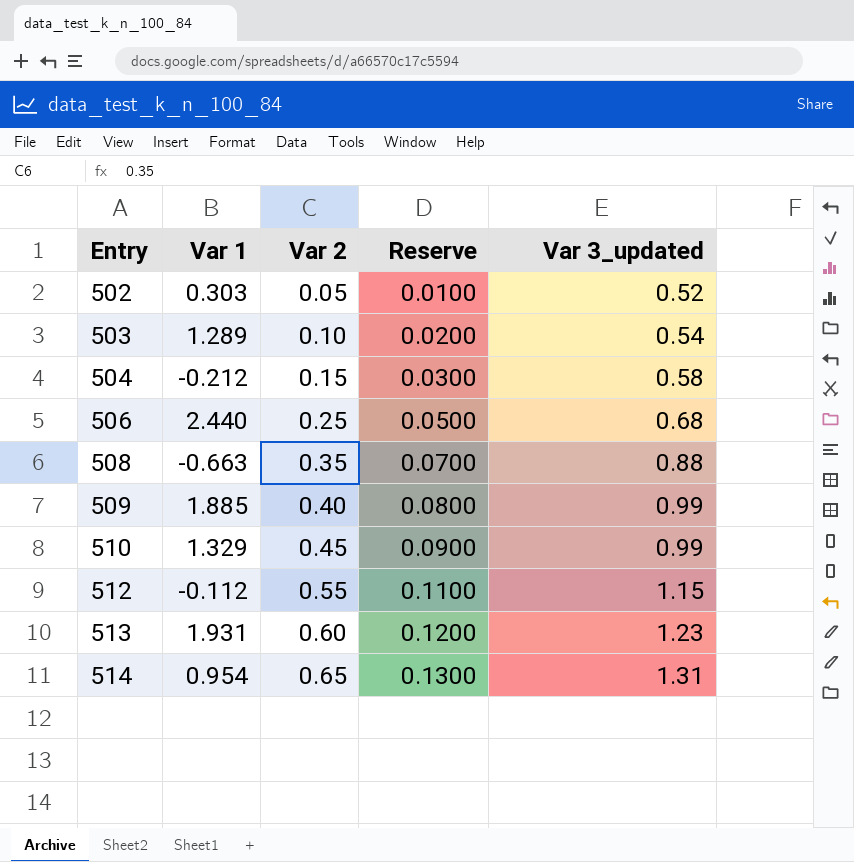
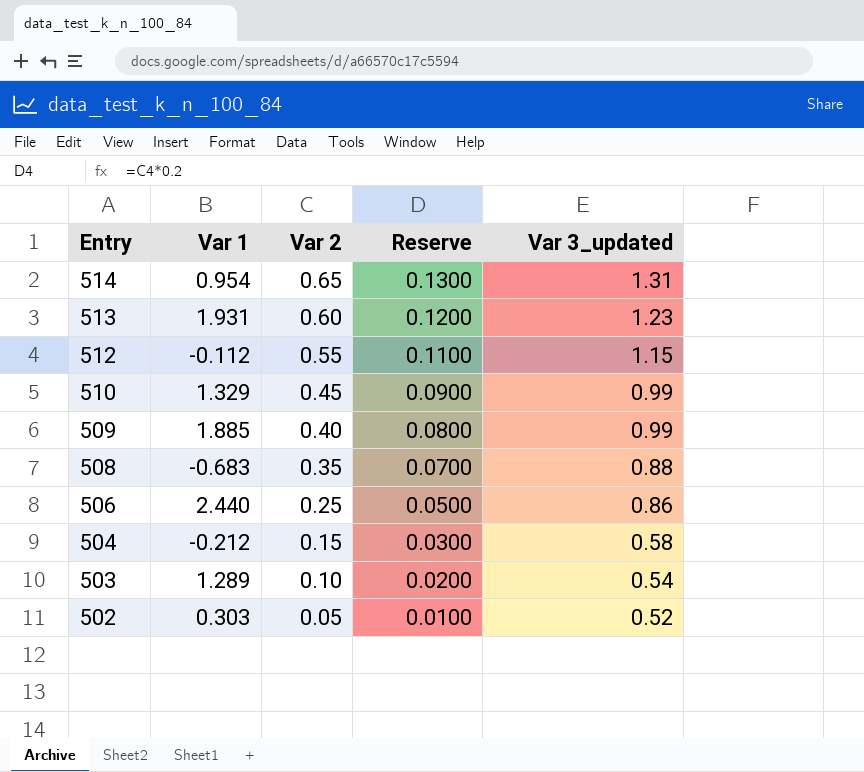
row order: Entry ascending -> Entry descending
508 | Var 1: -0.663 -> -0.683
506 | Var 3_updated: 0.68 -> 0.86

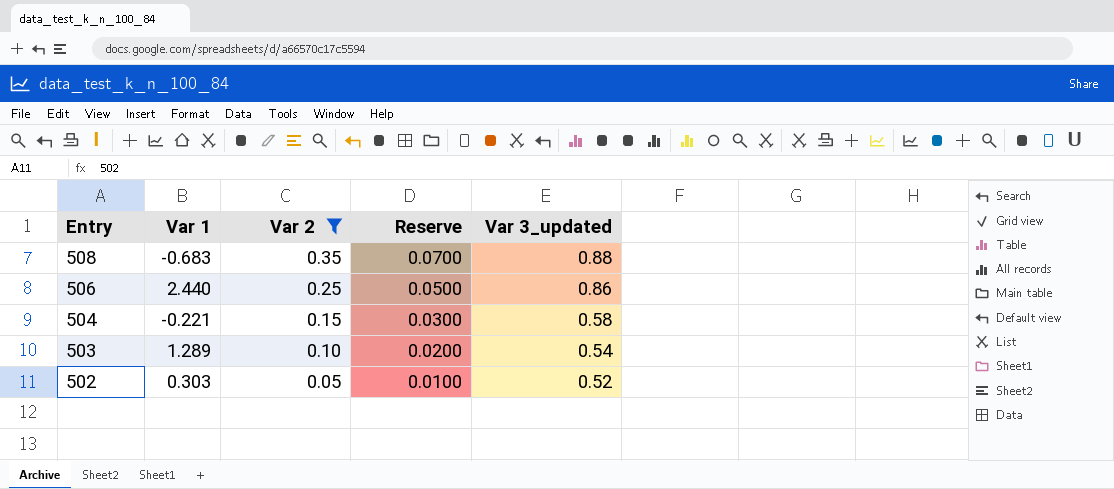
filter: none -> Var 2 <= 0.35
504 | Var 1: -0.212 -> -0.221

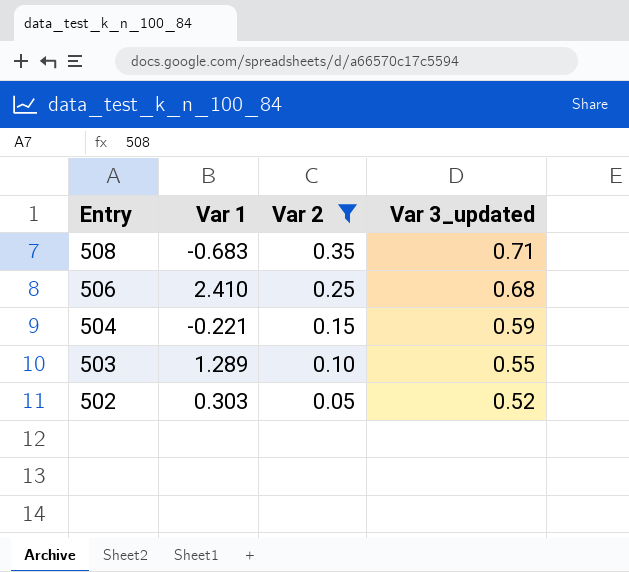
column Reserve | formula: [Var 2] * 0.2 -> none
508 | Var 3_updated: 0.88 -> 0.71
506 | Var 1: 2.440 -> 2.410
506 | Var 3_updated: 0.86 -> 0.68
504 | Var 3_updated: 0.58 -> 0.59
503 | Var 3_updated: 0.54 -> 0.55

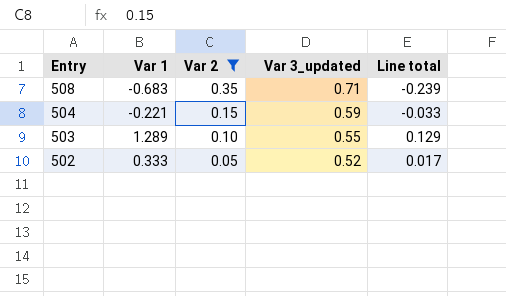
column Line total | formula: none -> [Var 1] * [Var 2]
row 506: 2.410 | 0.25 | 0.68 -> none
502 | Var 1: 0.303 -> 0.333

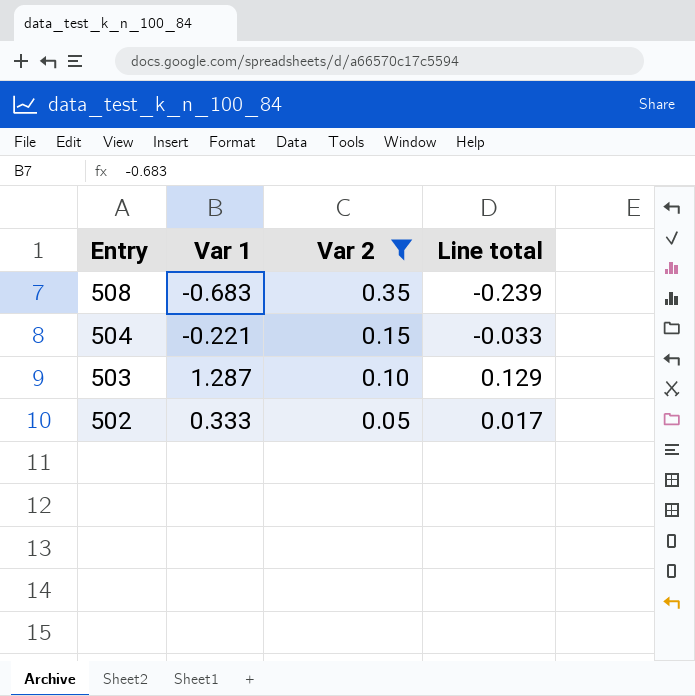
column Var 3_updated | position: 4 -> none
503 | Var 1: 1.289 -> 1.287

